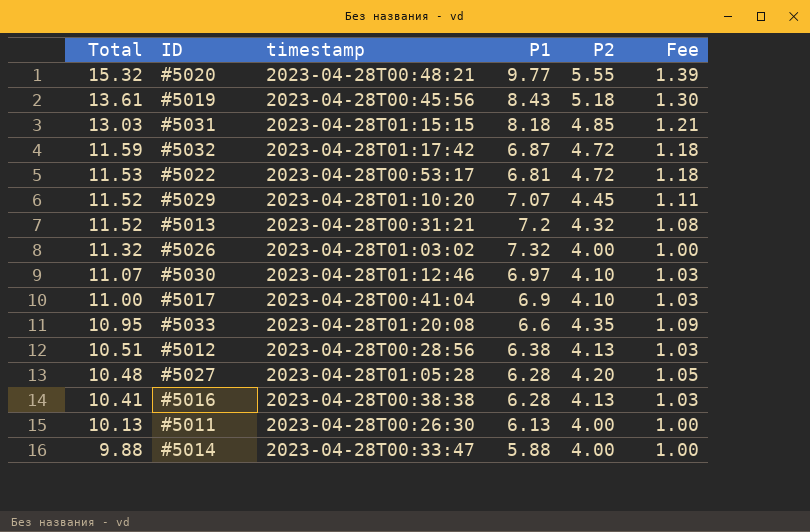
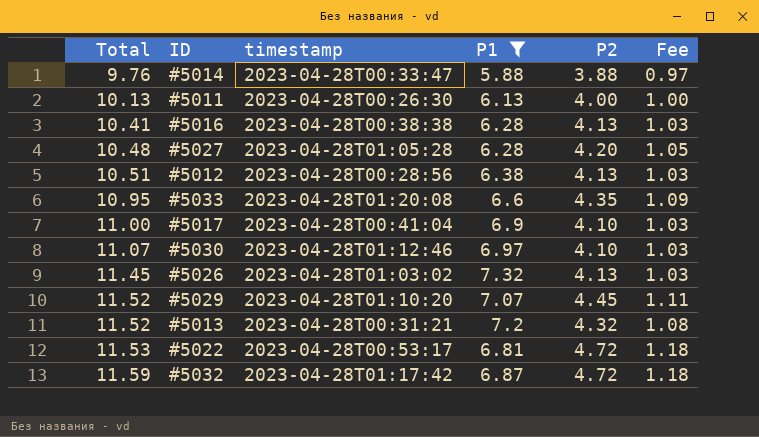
filter: none -> P1 <= 7.32
row order: Total descending -> Total ascending
#5014 | Total: 9.88 -> 9.76
#5014 | P2: 4.00 -> 3.88
#5014 | Fee: 1.00 -> 0.97
#5026 | Total: 11.32 -> 11.45
#5026 | P2: 4.00 -> 4.13
#5026 | Fee: 1.00 -> 1.03

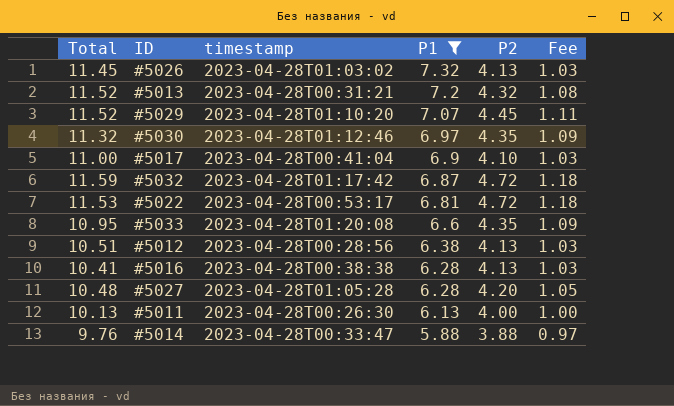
row order: Total ascending -> P1 descending
#5030 | Total: 11.07 -> 11.32
#5030 | P2: 4.10 -> 4.35
#5030 | Fee: 1.03 -> 1.09

